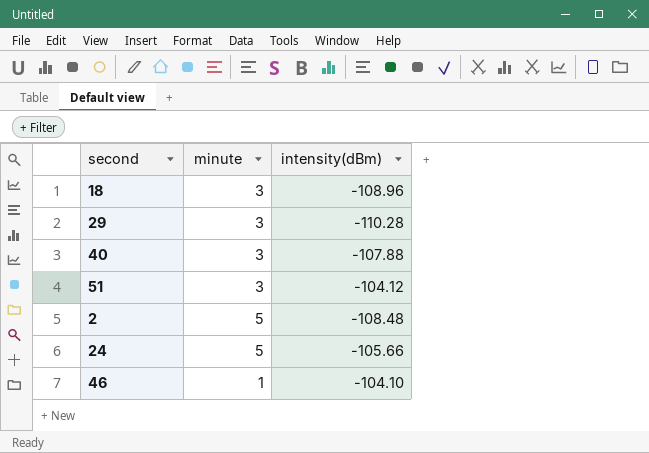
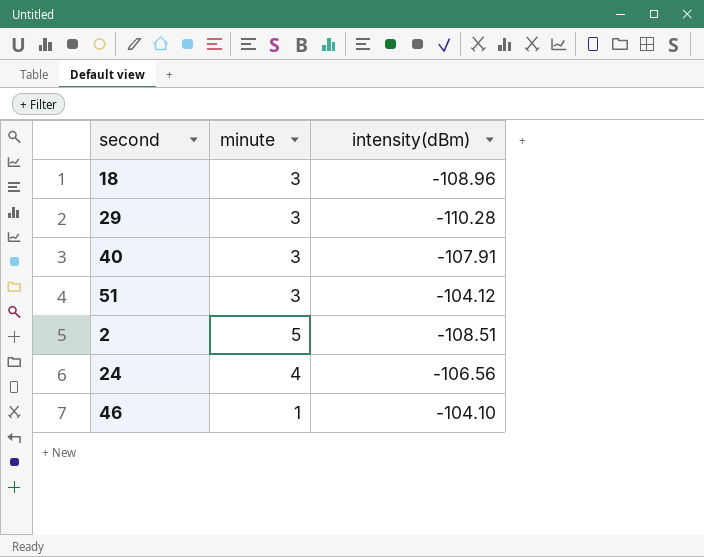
40 | intensity(dBm): -107.88 -> -107.91
2 | intensity(dBm): -108.48 -> -108.51
24 | minute: 5 -> 4
24 | intensity(dBm): -105.66 -> -106.56

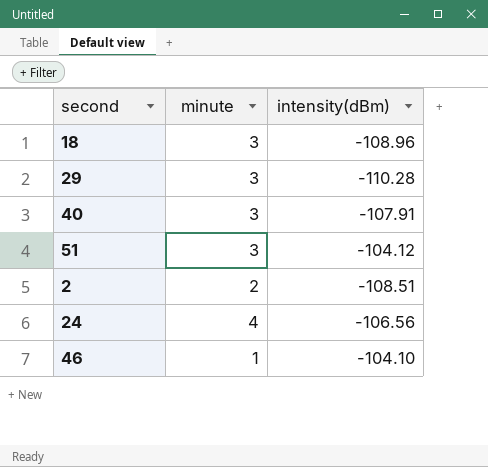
2 | minute: 5 -> 2

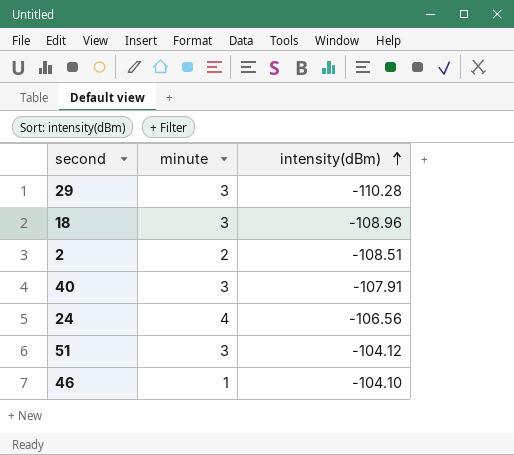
row order: none -> intensity(dBm) ascending

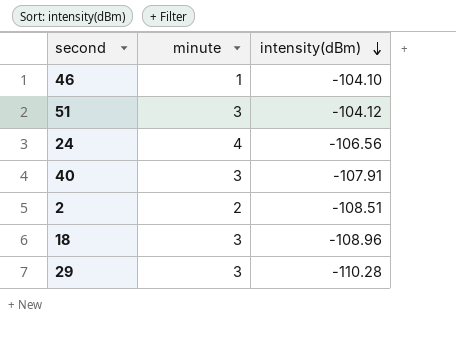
row order: intensity(dBm) ascending -> intensity(dBm) descending

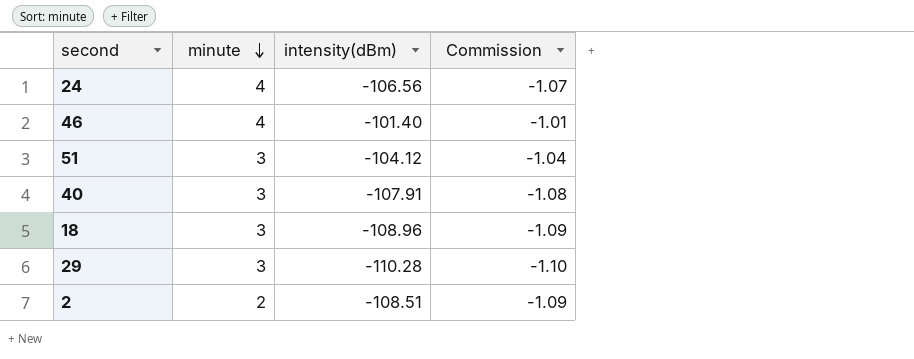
row order: intensity(dBm) descending -> minute descending
column Commission | formula: none -> [intensity(dBm)] * 0.01
46 | minute: 1 -> 4
46 | intensity(dBm): -104.10 -> -101.40

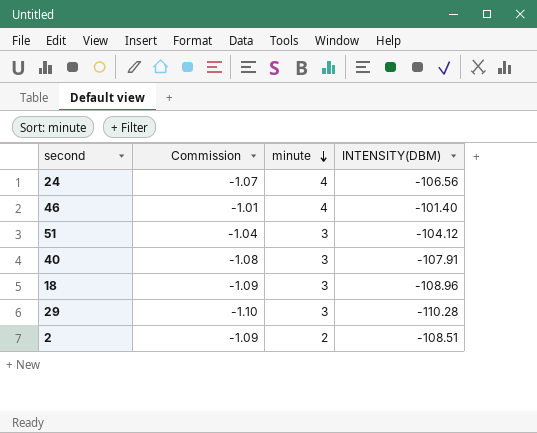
column Commission | position: 4 -> 2
column name: intensity(dBm) -> INTENSITY(DBM)

